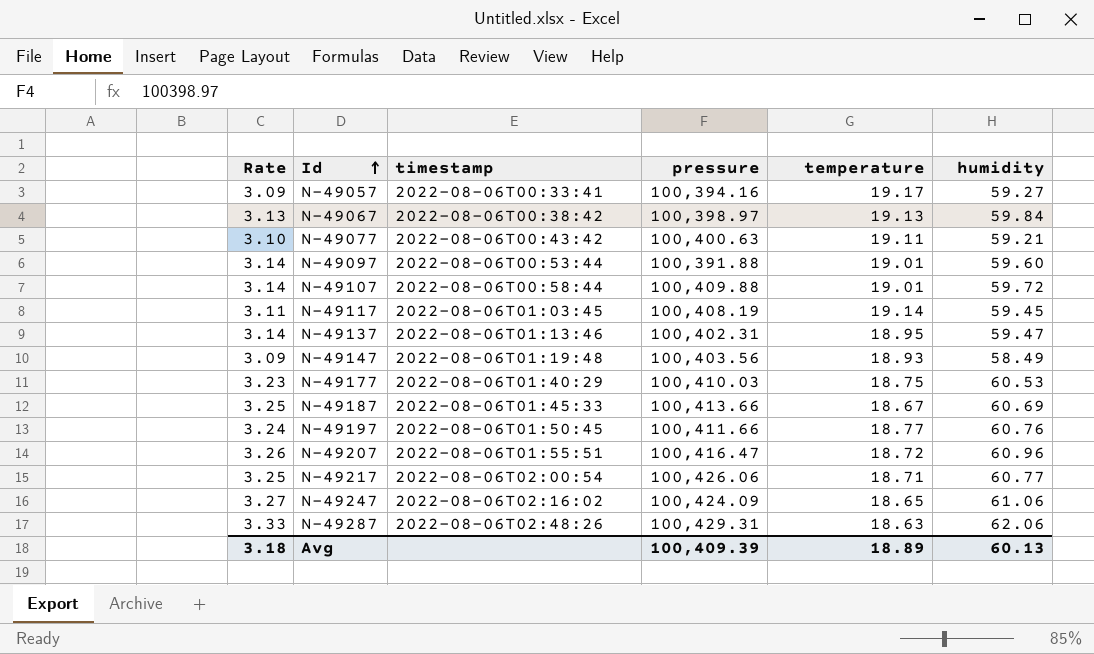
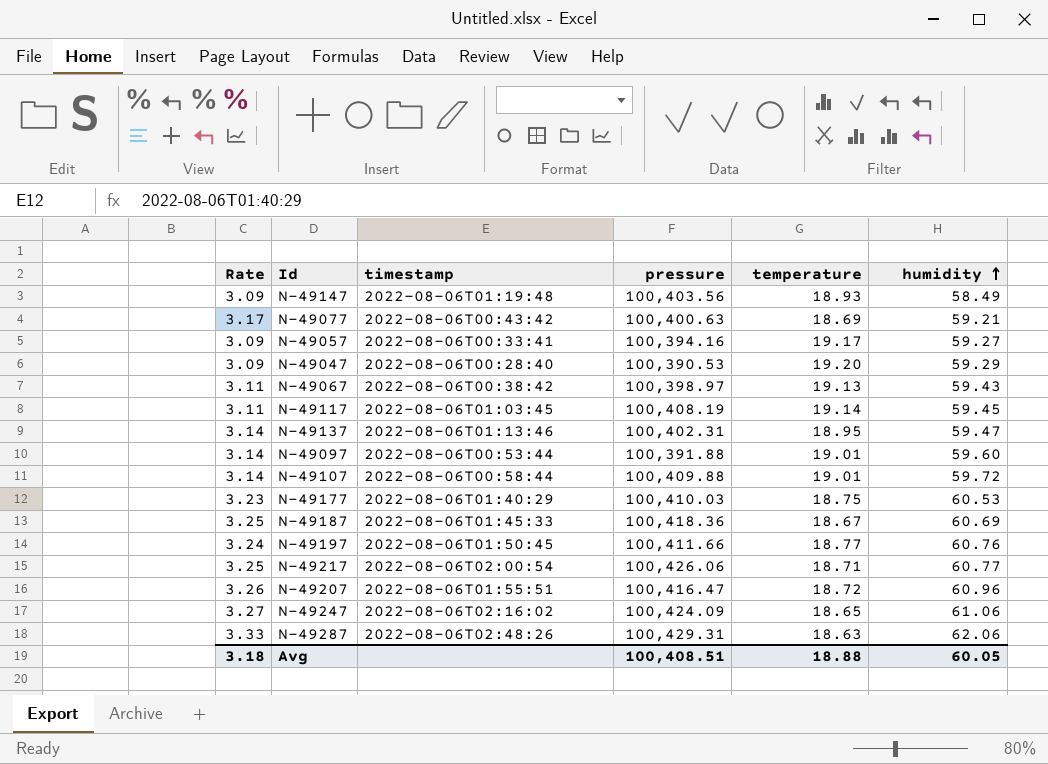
row order: Id ascending -> humidity ascending
N-49077 | Rate: 3.10 -> 3.17
N-49077 | temperature: 19.11 -> 18.69
row N-49047: none -> 3.09 | 2022-08-06T00:28:40 | 100,390.53 | 19.20 | 59.29
N-49067 | Rate: 3.13 -> 3.11
N-49067 | humidity: 59.84 -> 59.43
N-49187 | pressure: 100,413.66 -> 100,418.36
Avg | pressure: 100,409.39 -> 100,408.51
Avg | temperature: 18.89 -> 18.88
Avg | humidity: 60.13 -> 60.05

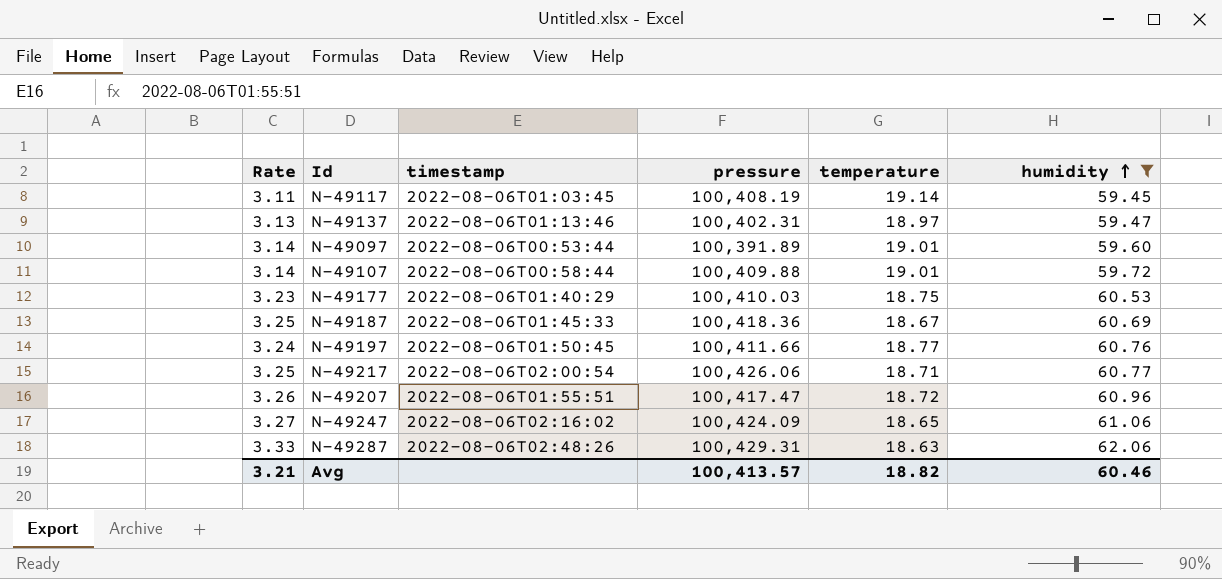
filter: none -> humidity >= 59.45
N-49137 | Rate: 3.14 -> 3.13
N-49137 | temperature: 18.95 -> 18.97
N-49097 | pressure: 100,391.88 -> 100,391.89
N-49207 | pressure: 100,416.47 -> 100,417.47
Avg | Rate: 3.18 -> 3.21
Avg | pressure: 100,408.51 -> 100,413.57
Avg | temperature: 18.88 -> 18.82
Avg | humidity: 60.05 -> 60.46

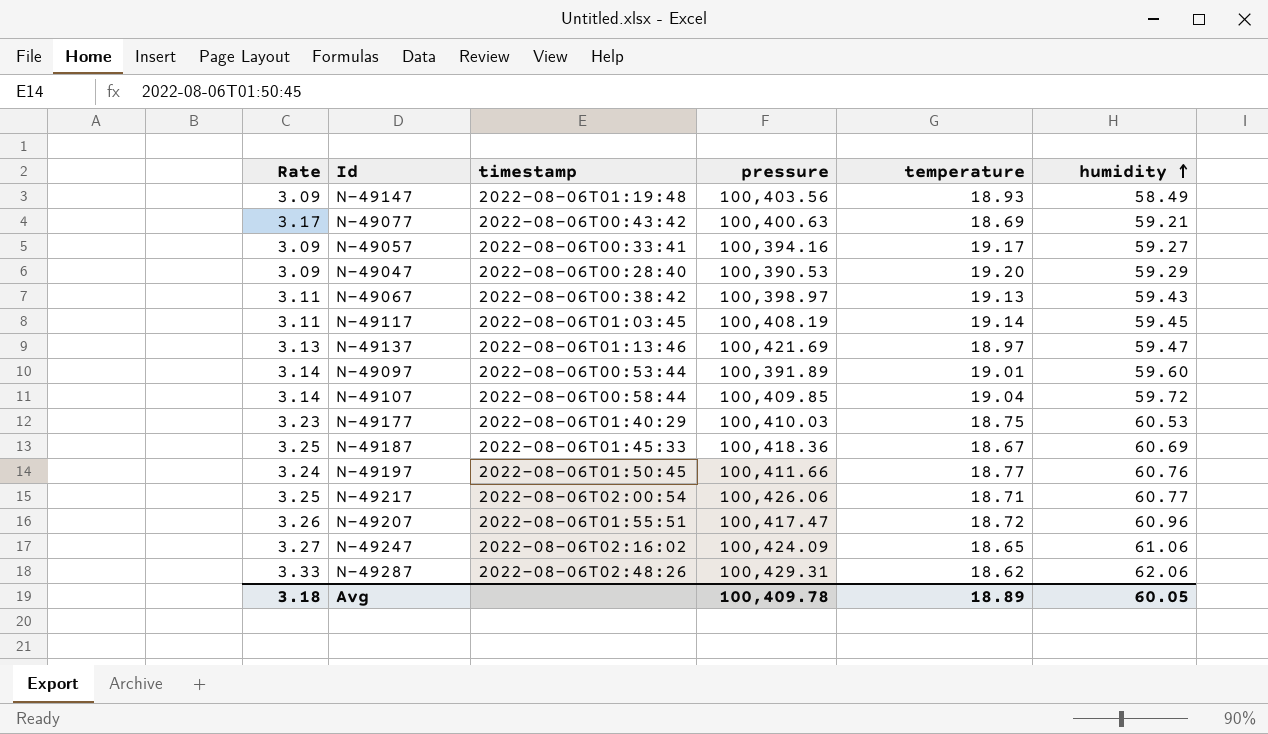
filter: humidity >= 59.45 -> none
N-49137 | pressure: 100,402.31 -> 100,421.69
N-49107 | pressure: 100,409.88 -> 100,409.85
N-49107 | temperature: 19.01 -> 19.04
N-49287 | temperature: 18.63 -> 18.62
Avg | Rate: 3.21 -> 3.18
Avg | pressure: 100,413.57 -> 100,409.78
Avg | temperature: 18.82 -> 18.89
Avg | humidity: 60.46 -> 60.05

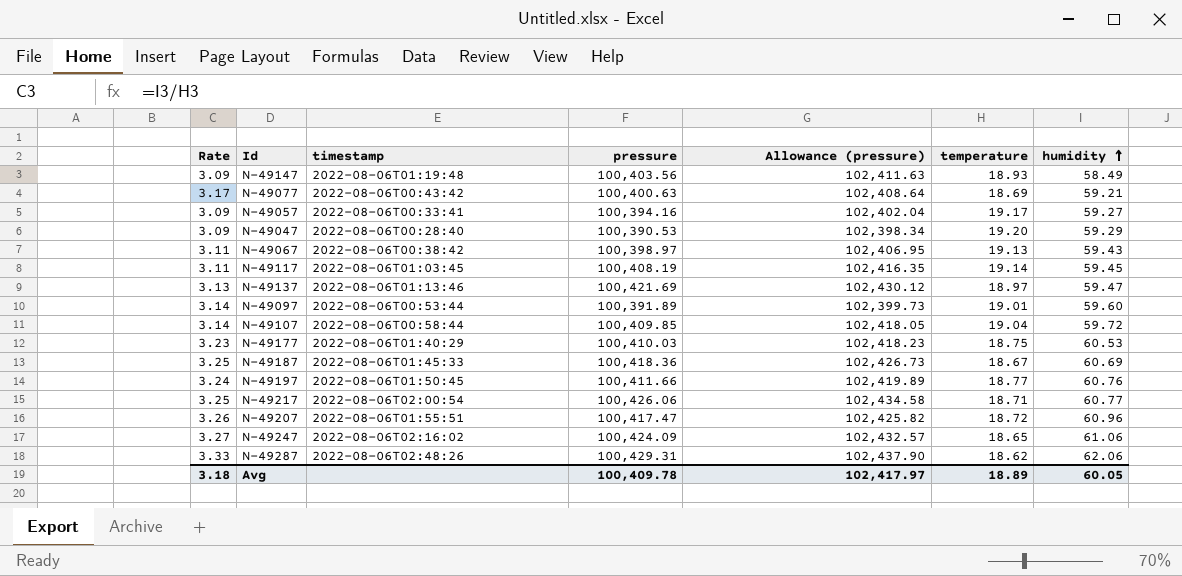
column Allowance (pressure) | formula: none -> [pressure] * 1.02

